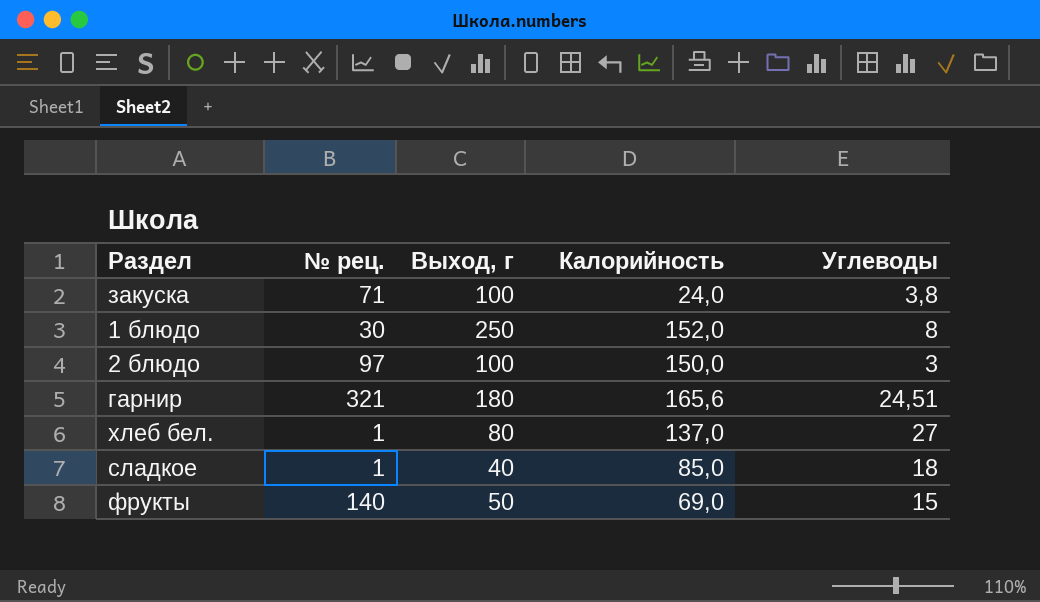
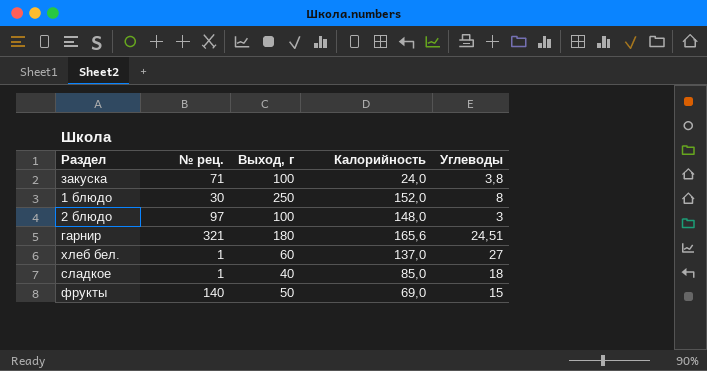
2 блюдо | Калорийность: 150,0 -> 148,0
хлеб бел. | Выход, г: 80 -> 60

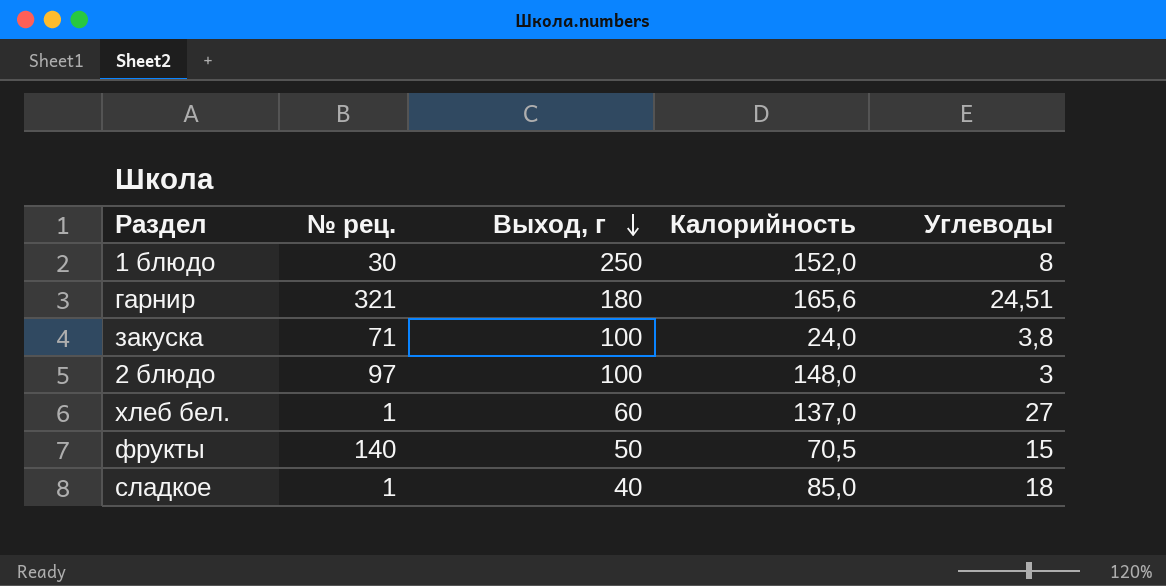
row order: none -> Выход, г descending
фрукты | Калорийность: 69,0 -> 70,5

